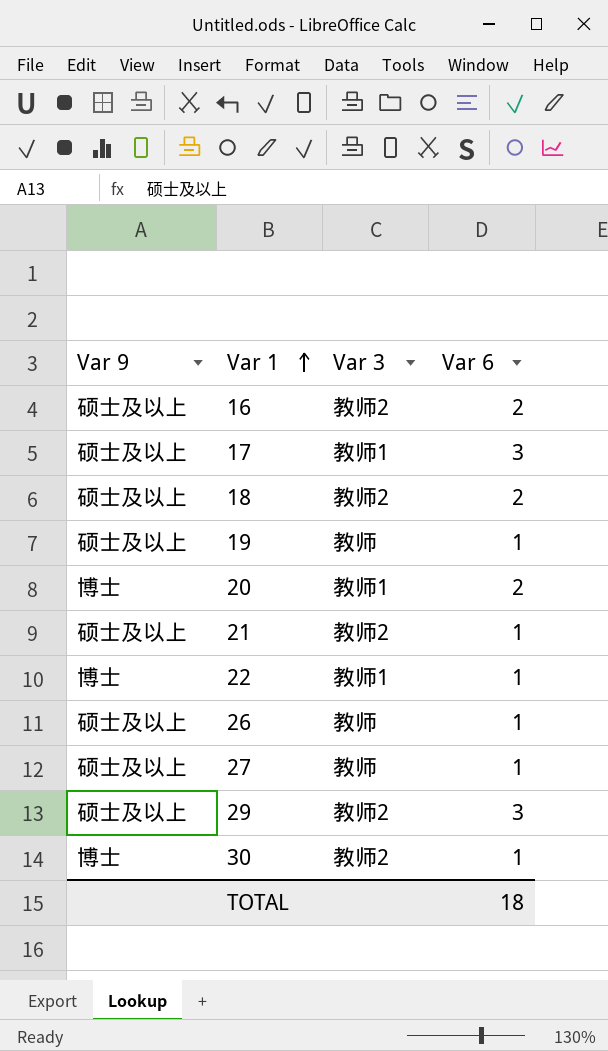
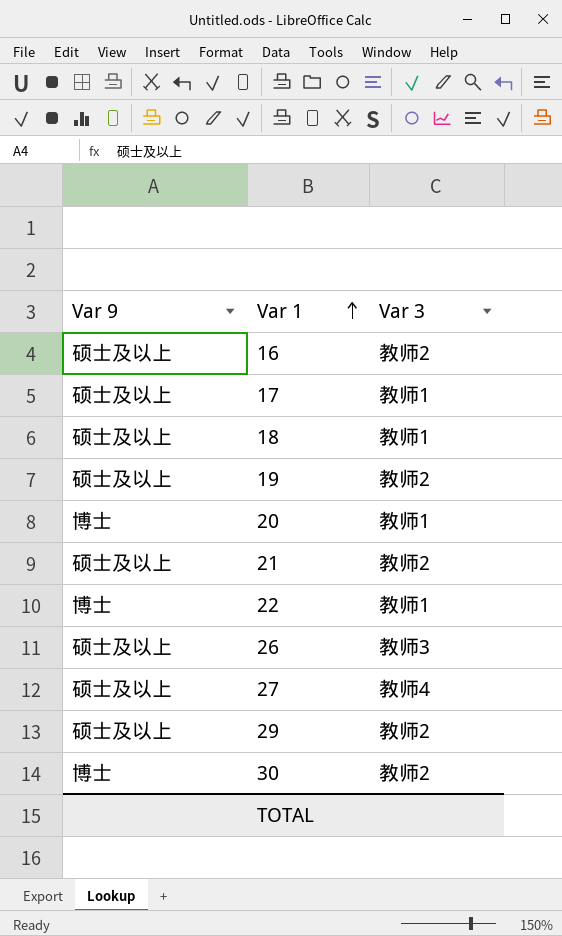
column Var 6 | position: 4 -> none
18 | Var 3: 教师2 -> 教师1
19 | Var 3: 教师 -> 教师2
26 | Var 3: 教师 -> 教师3
27 | Var 3: 教师 -> 教师4

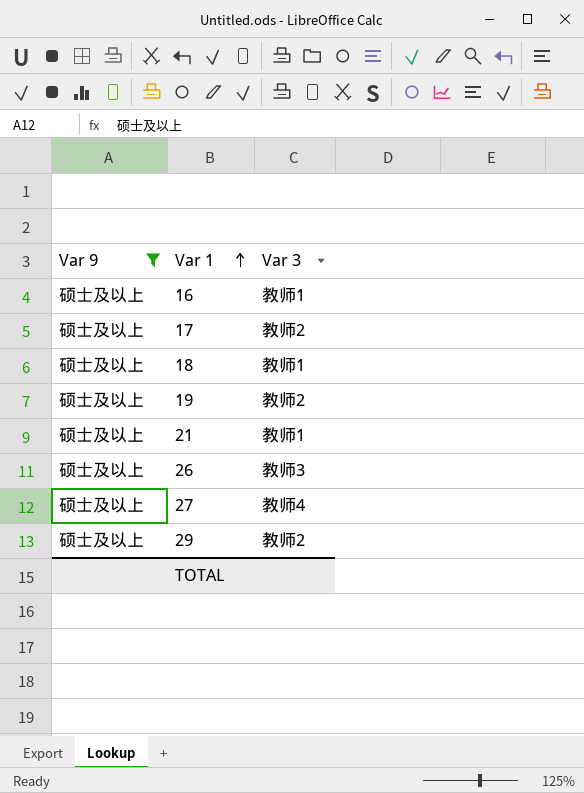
filter: none -> Var 9 = 硕士及以上
16 | Var 3: 教师2 -> 教师1
17 | Var 3: 教师1 -> 教师2
21 | Var 3: 教师2 -> 教师1

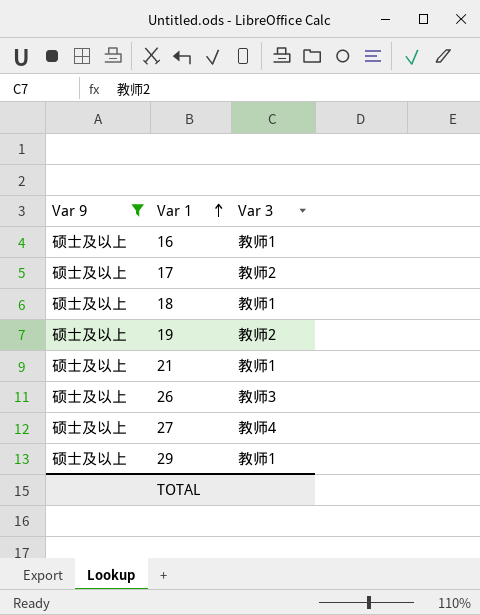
29 | Var 3: 教师2 -> 教师1

